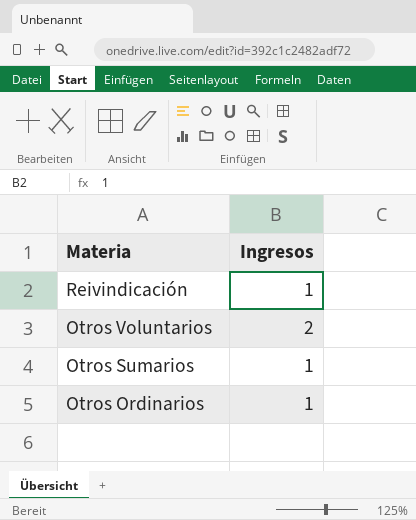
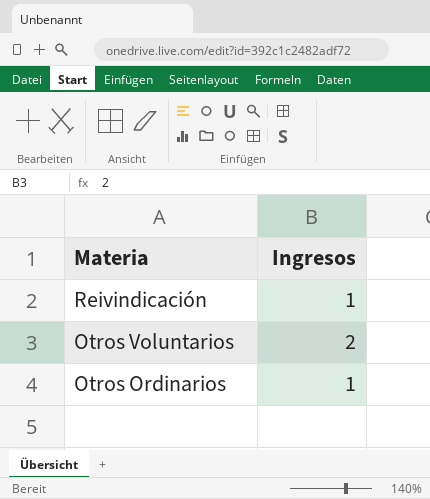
row Otros Sumarios: 1 -> none

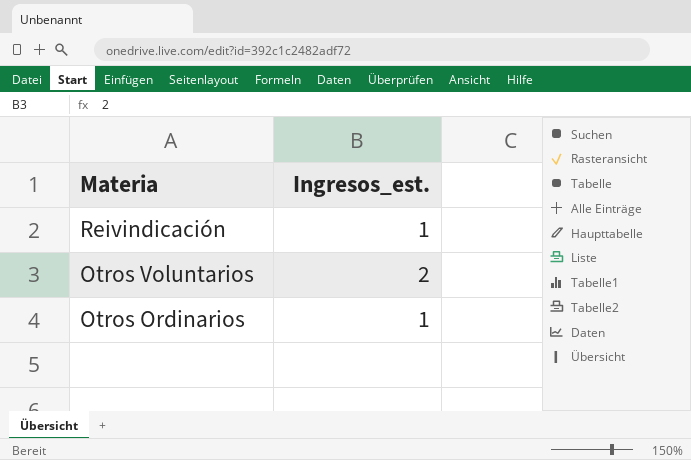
column name: Ingresos -> Ingresos_est.

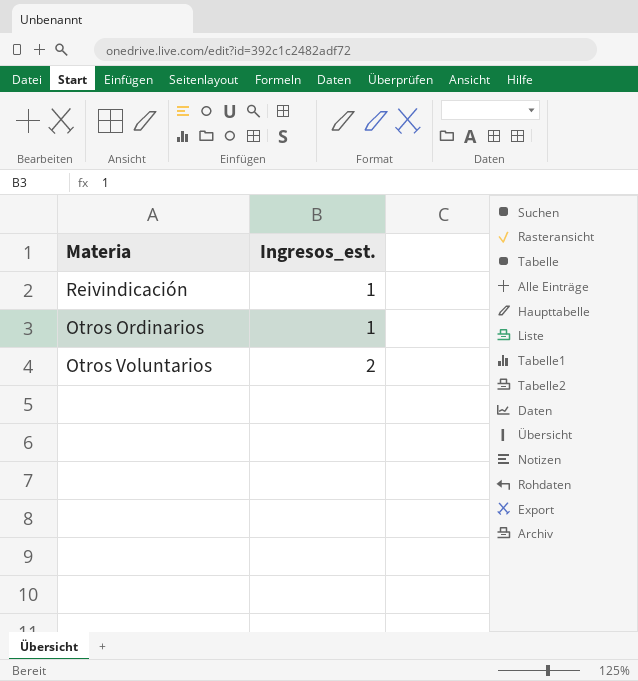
row order: Materia descending -> Ingresos_est. ascending

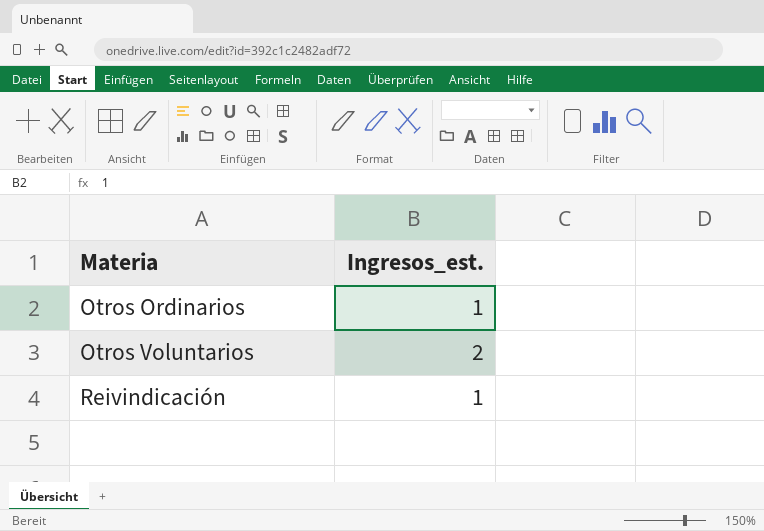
row order: Ingresos_est. ascending -> Materia ascending

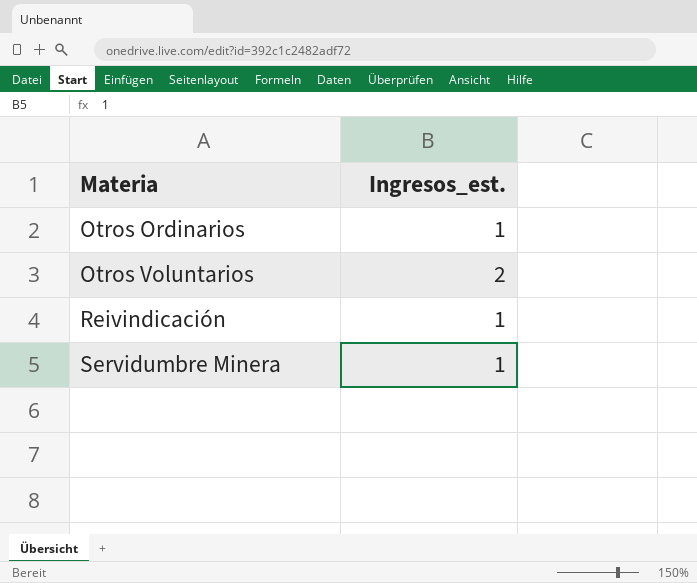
row Servidumbre Minera: none -> 1

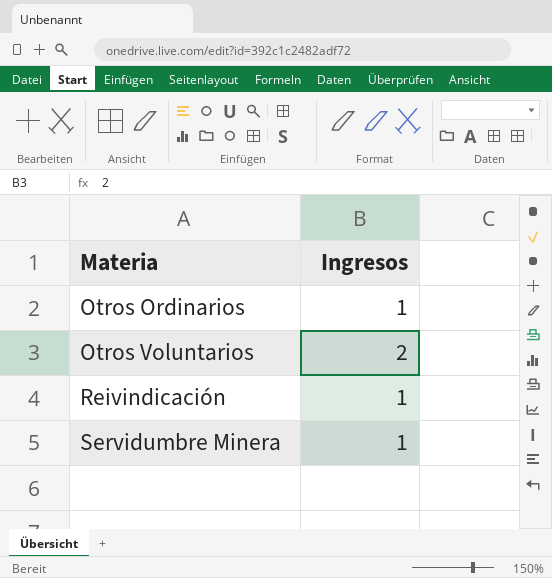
column name: Ingresos_est. -> Ingresos

